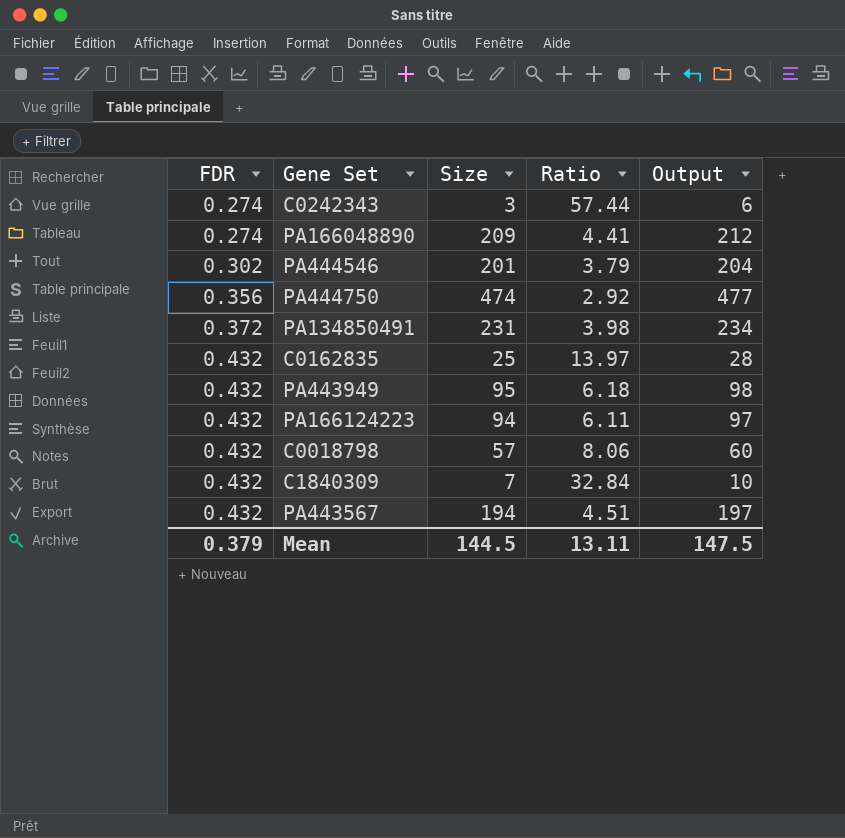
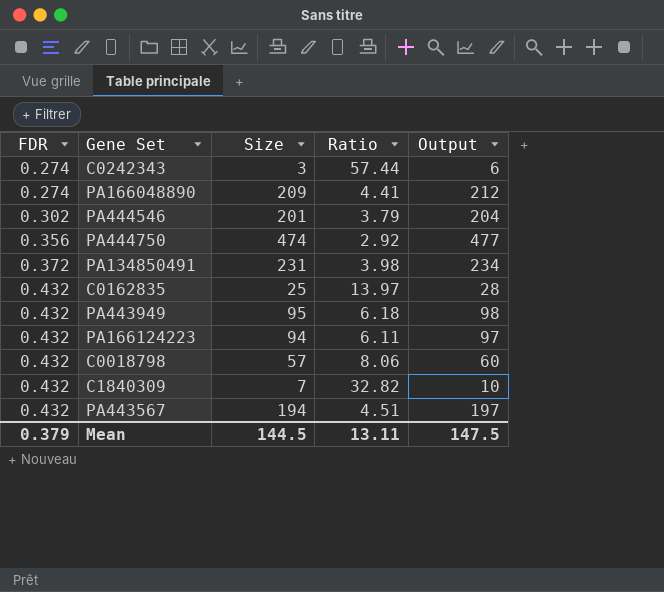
C1840309 | Ratio: 32.84 -> 32.82

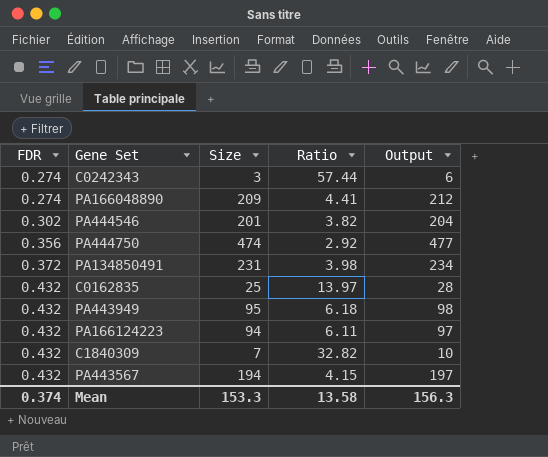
row C0018798: 0.432 | 57 | 8.06 | 60 -> none
PA444546 | Ratio: 3.79 -> 3.82
PA443567 | Ratio: 4.51 -> 4.15
Mean | FDR: 0.379 -> 0.374
Mean | Size: 144.5 -> 153.3
Mean | Ratio: 13.11 -> 13.58
Mean | Output: 147.5 -> 156.3

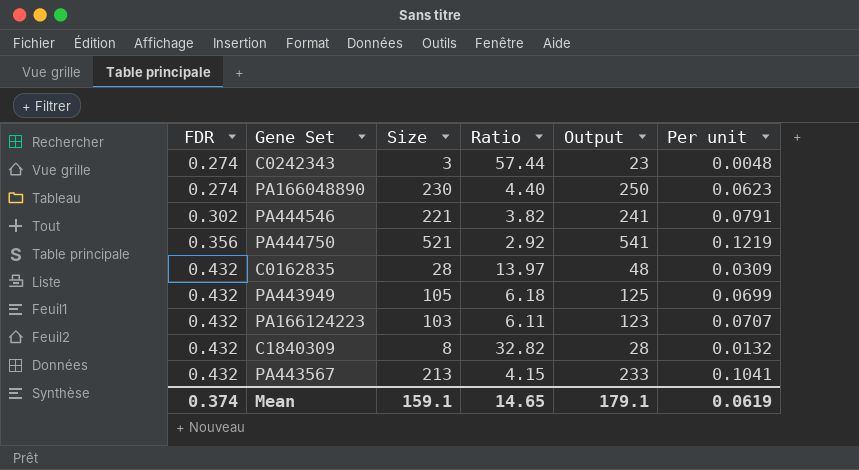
column Output | formula: [Size] + 3 -> [Size] + 20
column Per unit | formula: none -> [FDR] / [Ratio]
row PA134850491: 0.372 | 231 | 3.98 | 234 -> none
PA166048890 | Size: 209 -> 230
PA166048890 | Ratio: 4.41 -> 4.40
PA444546 | Size: 201 -> 221
PA444750 | Size: 474 -> 521
C0162835 | Size: 25 -> 28
PA443949 | Size: 95 -> 105
PA166124223 | Size: 94 -> 103
C1840309 | Size: 7 -> 8
PA443567 | Size: 194 -> 213
Mean | Size: 153.3 -> 159.1
Mean | Ratio: 13.58 -> 14.65
Mean | Output: 156.3 -> 179.1

